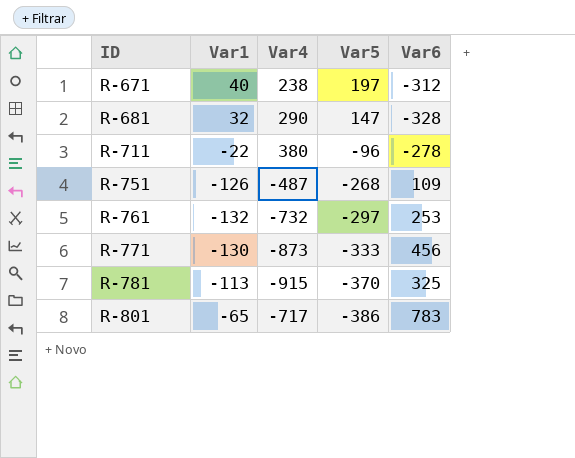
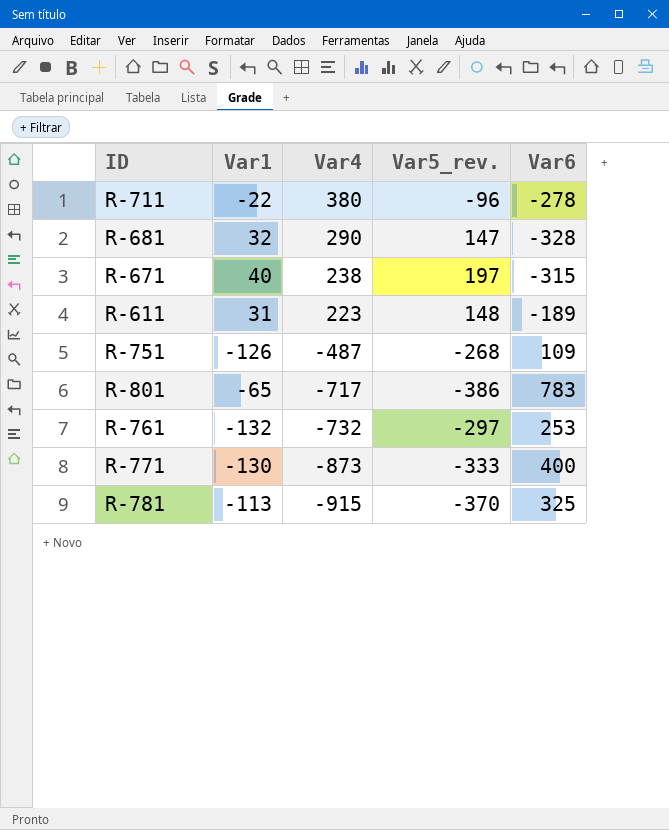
row order: ID ascending -> Var4 descending
column name: Var5 -> Var5_rev.
R-671 | Var6: -312 -> -315
row R-611: none -> 31 | 223 | 148 | -189
R-771 | Var6: 456 -> 400

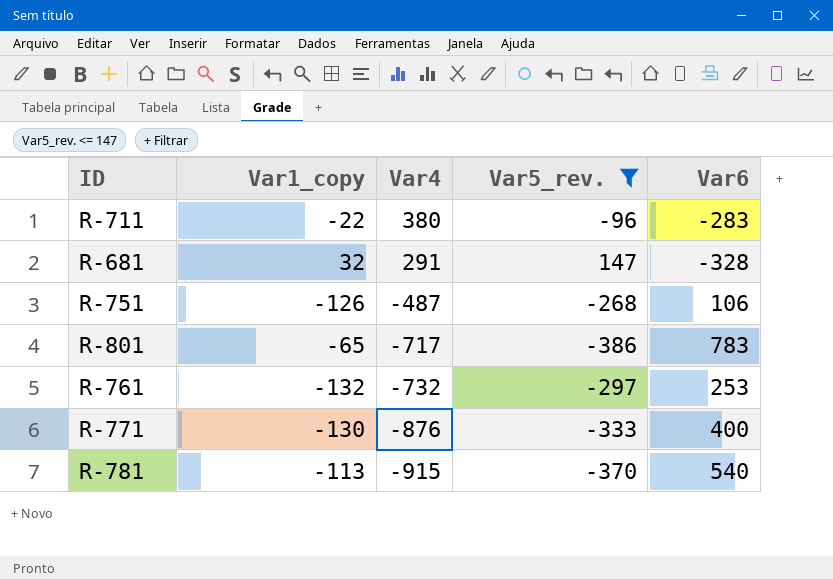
filter: none -> Var5_rev. <= 147
column name: Var1 -> Var1_copy
R-711 | Var6: -278 -> -283
R-681 | Var4: 290 -> 291
R-751 | Var6: 109 -> 106
R-771 | Var4: -873 -> -876
R-781 | Var6: 325 -> 540

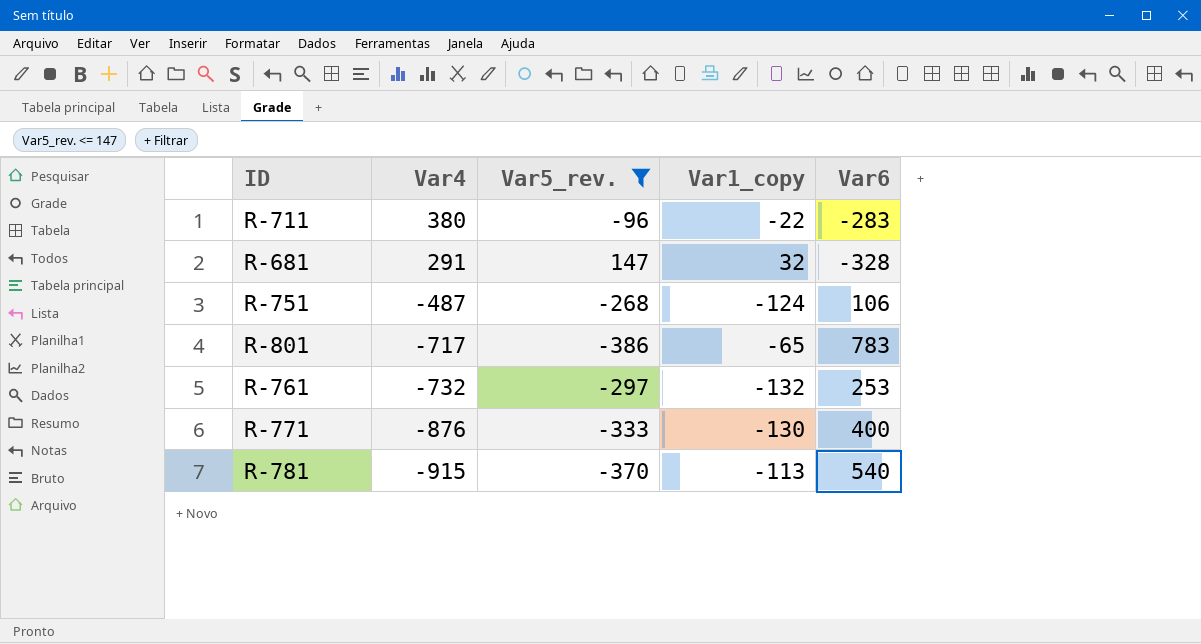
column Var1_copy | position: 2 -> 4
R-751 | Var1_copy: -126 -> -124

